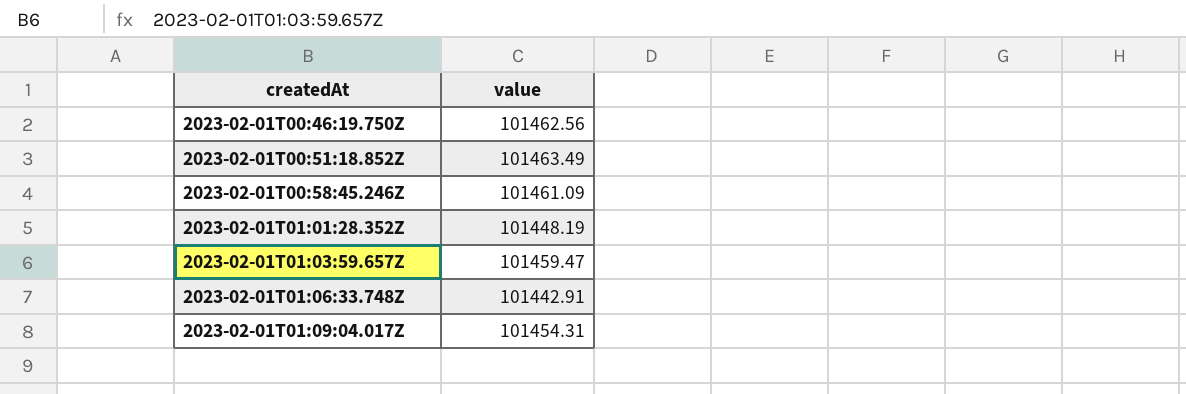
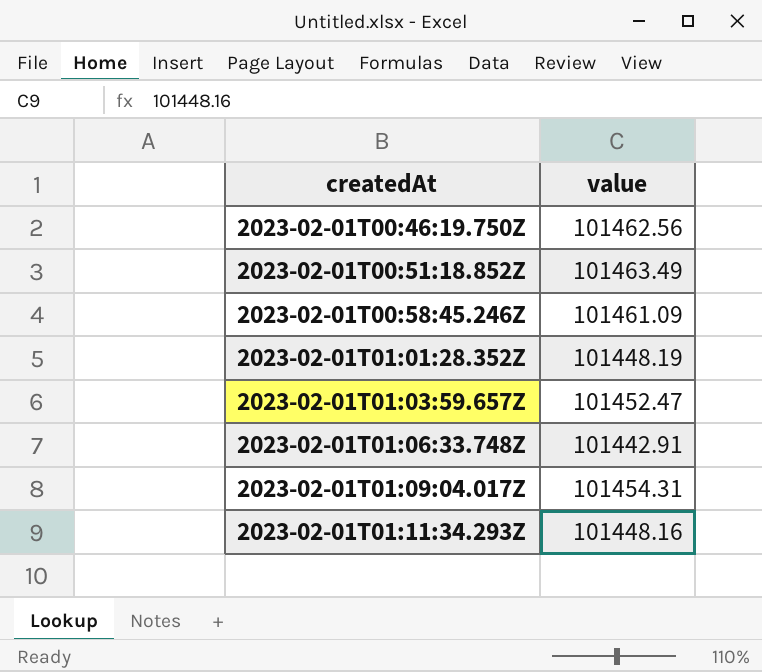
2023-02-01T01:03:59.657Z | value: 101459.47 -> 101452.47
row 2023-02-01T01:11:34.293Z: none -> 101448.16

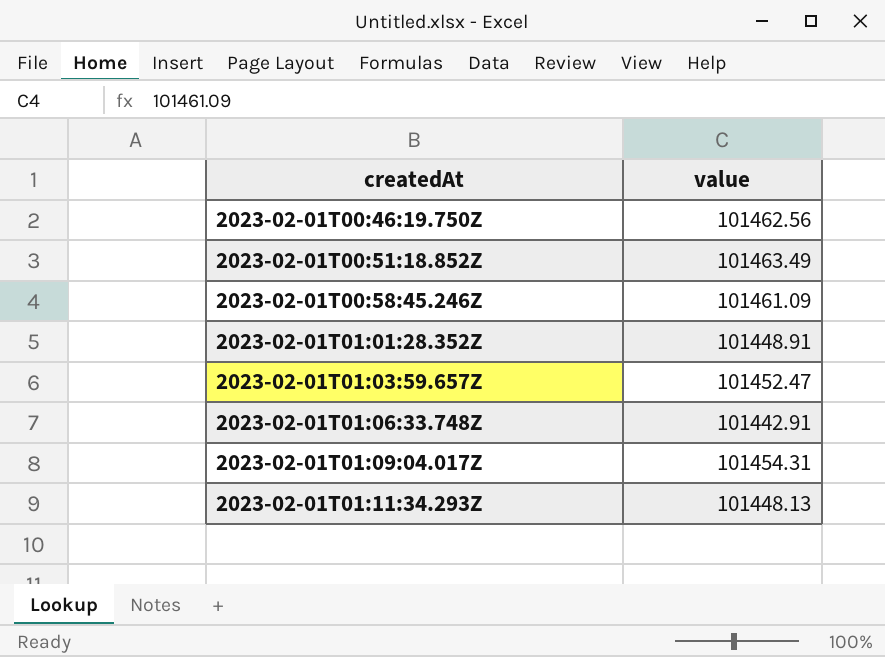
2023-02-01T01:01:28.352Z | value: 101448.19 -> 101448.91
2023-02-01T01:11:34.293Z | value: 101448.16 -> 101448.13

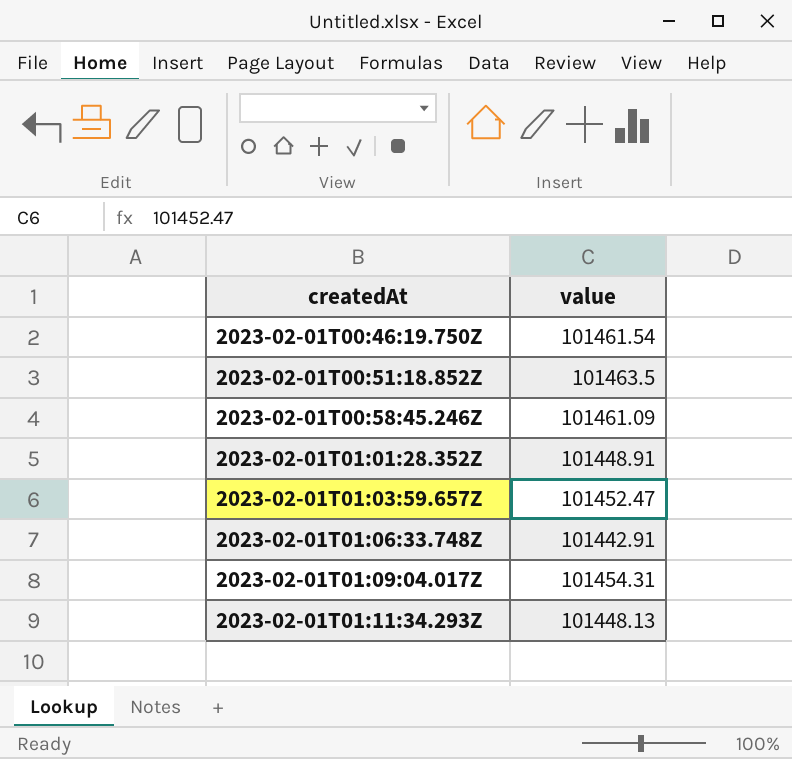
2023-02-01T00:46:19.750Z | value: 101462.56 -> 101461.54
2023-02-01T00:51:18.852Z | value: 101463.49 -> 101463.5

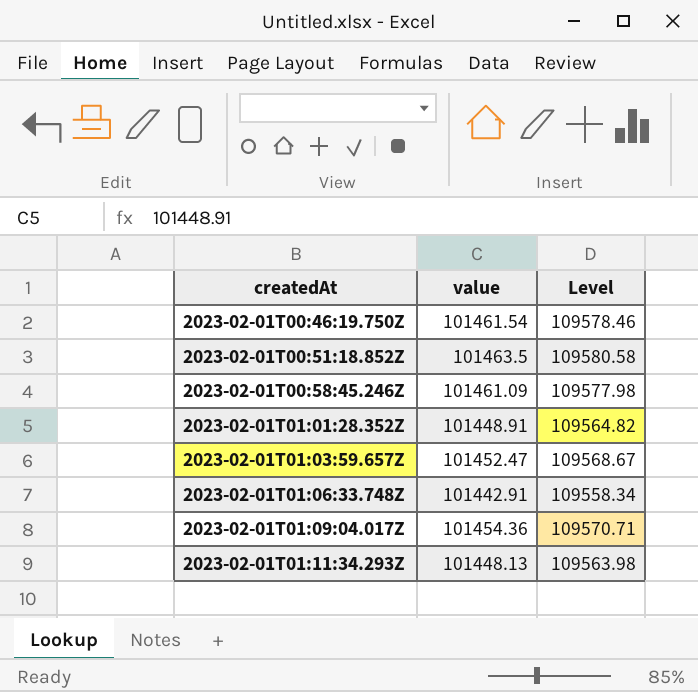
column Level | formula: none -> [value] * 1.08
2023-02-01T01:09:04.017Z | value: 101454.31 -> 101454.36

